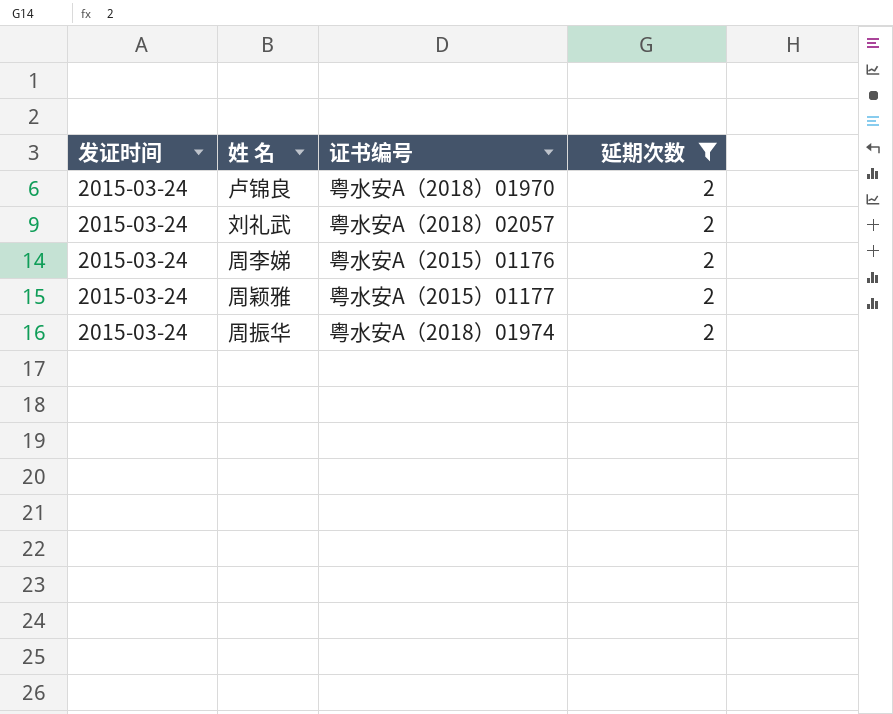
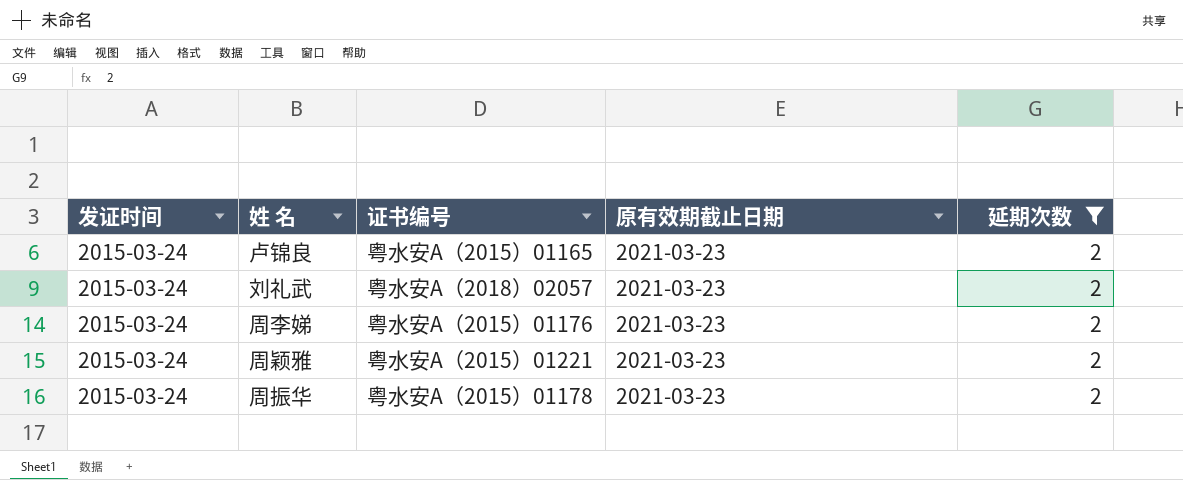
column 原有效期截止日期 | position: none -> 4
卢锦良 | 证书编号: 粤水安A（2018）01970 -> 粤水安A（2015）01165
周颖雅 | 证书编号: 粤水安A（2015）01177 -> 粤水安A（2015）01221
周振华 | 证书编号: 粤水安A（2018）01974 -> 粤水安A（2015）01178

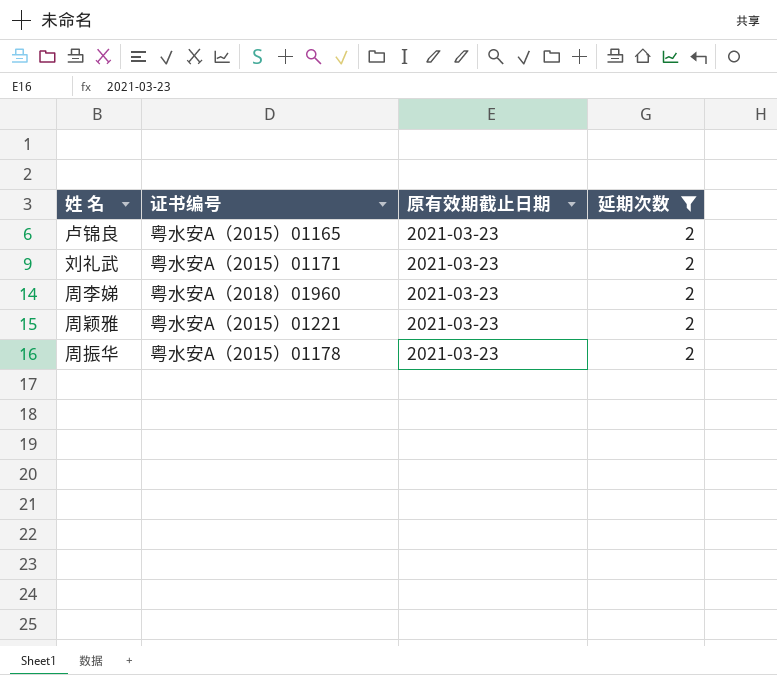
column 发证时间 | position: 1 -> none
刘礼武 | 证书编号: 粤水安A（2018）02057 -> 粤水安A（2015）01171
周李娣 | 证书编号: 粤水安A（2015）01176 -> 粤水安A（2018）01960

